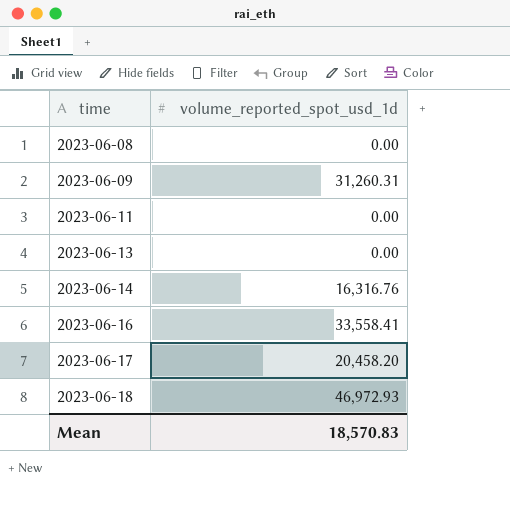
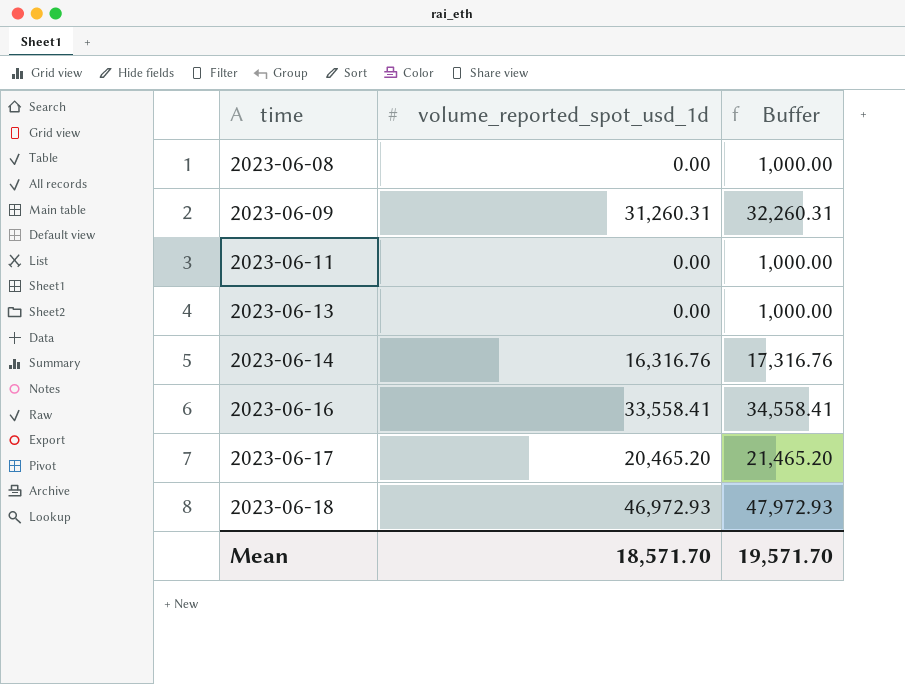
column Buffer | formula: none -> [volume_reported_spot_usd_1d] + 1000
2023-06-17 | volume_reported_spot_usd_1d: 20,458.20 -> 20,465.20
Mean | volume_reported_spot_usd_1d: 18,570.83 -> 18,571.70

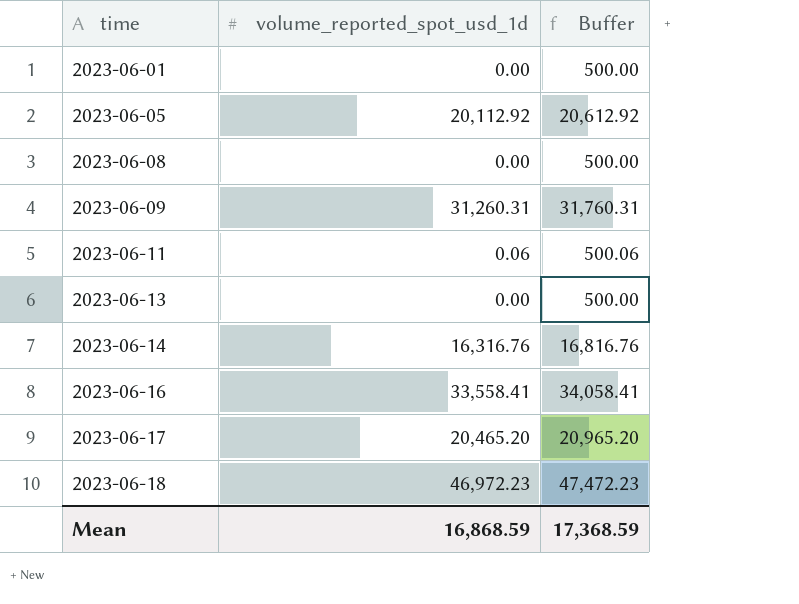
column Buffer | formula: [volume_reported_spot_usd_1d] + 1000 -> [volume_reported_spot_usd_1d] + 500
row 2023-06-01: none -> 0.00 | 500.00
row 2023-06-05: none -> 20,112.92 | 20,612.92
2023-06-11 | volume_reported_spot_usd_1d: 0.00 -> 0.06
2023-06-18 | volume_reported_spot_usd_1d: 46,972.93 -> 46,972.23
Mean | volume_reported_spot_usd_1d: 18,571.70 -> 16,868.59
Mean | Buffer: 19,571.70 -> 17,368.59

